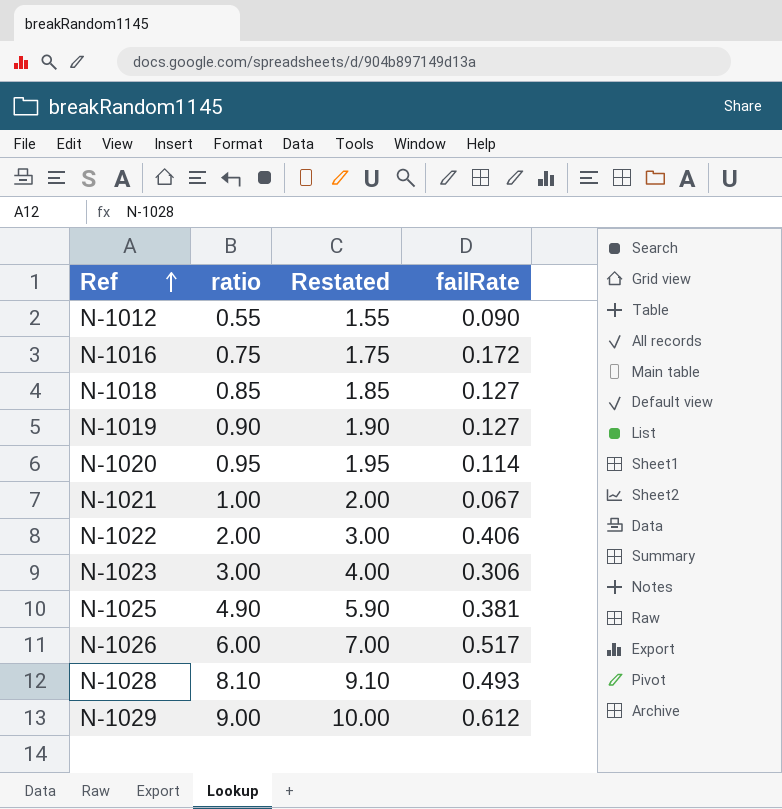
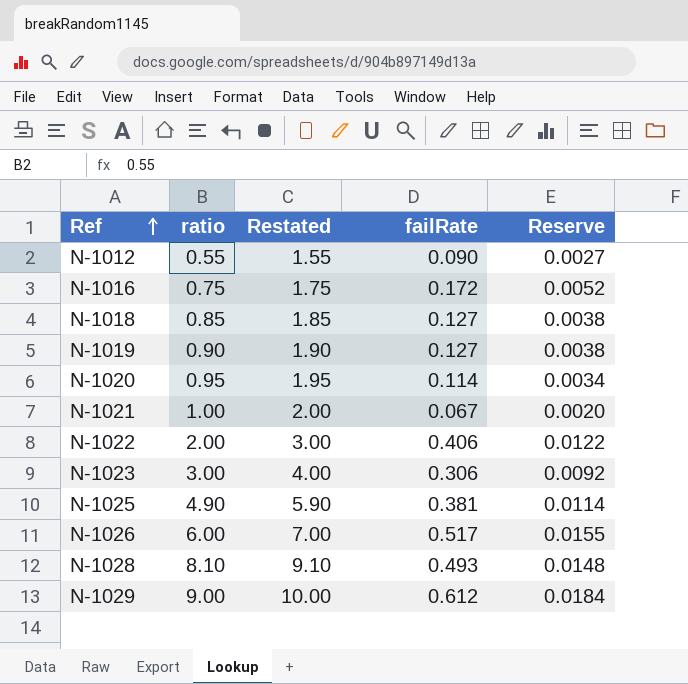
column Reserve | formula: none -> [failRate] * 0.03

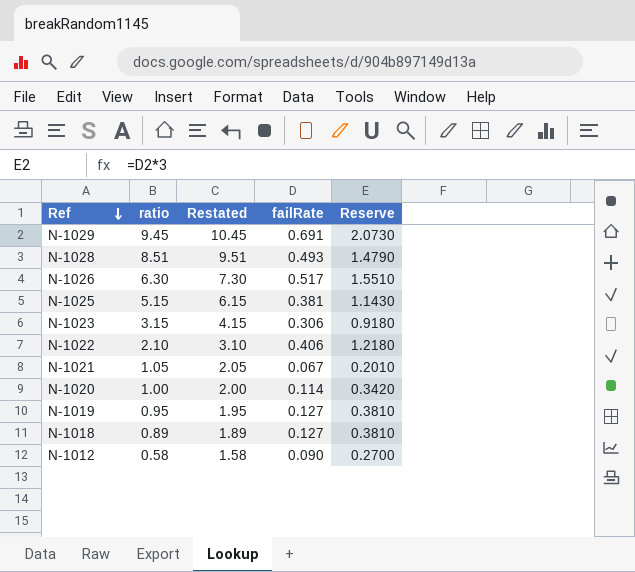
row order: Ref ascending -> Ref descending
column Reserve | formula: [failRate] * 0.03 -> [failRate] * 3
row N-1016: 0.75 | 1.75 | 0.172 | 0.0052 -> none
N-1029 | ratio: 9.00 -> 9.45
N-1029 | Restated: 10.00 -> 10.45
N-1029 | failRate: 0.612 -> 0.691
N-1028 | ratio: 8.10 -> 8.51
N-1028 | Restated: 9.10 -> 9.51
N-1026 | ratio: 6.00 -> 6.30
N-1026 | Restated: 7.00 -> 7.30
N-1025 | ratio: 4.90 -> 5.15
N-1025 | Restated: 5.90 -> 6.15
N-1023 | ratio: 3.00 -> 3.15
N-1023 | Restated: 4.00 -> 4.15
N-1022 | ratio: 2.00 -> 2.10
N-1022 | Restated: 3.00 -> 3.10
N-1021 | ratio: 1.00 -> 1.05
N-1021 | Restated: 2.00 -> 2.05
N-1020 | ratio: 0.95 -> 1.00
N-1020 | Restated: 1.95 -> 2.00
N-1019 | ratio: 0.90 -> 0.95
N-1019 | Restated: 1.90 -> 1.95
N-1018 | ratio: 0.85 -> 0.89
N-1018 | Restated: 1.85 -> 1.89
N-1012 | ratio: 0.55 -> 0.58
N-1012 | Restated: 1.55 -> 1.58

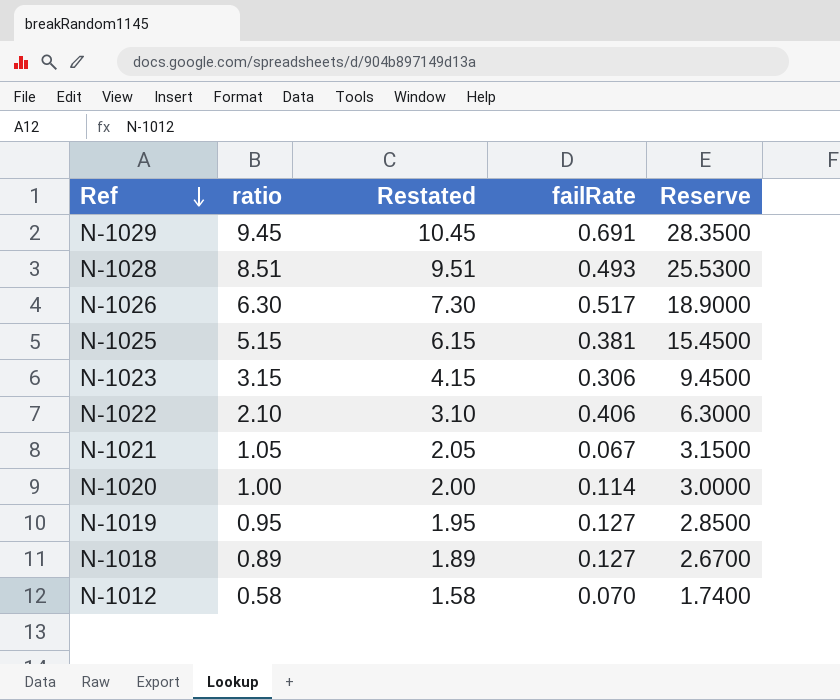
column Reserve | formula: [failRate] * 3 -> [ratio] * 3
N-1012 | failRate: 0.090 -> 0.070

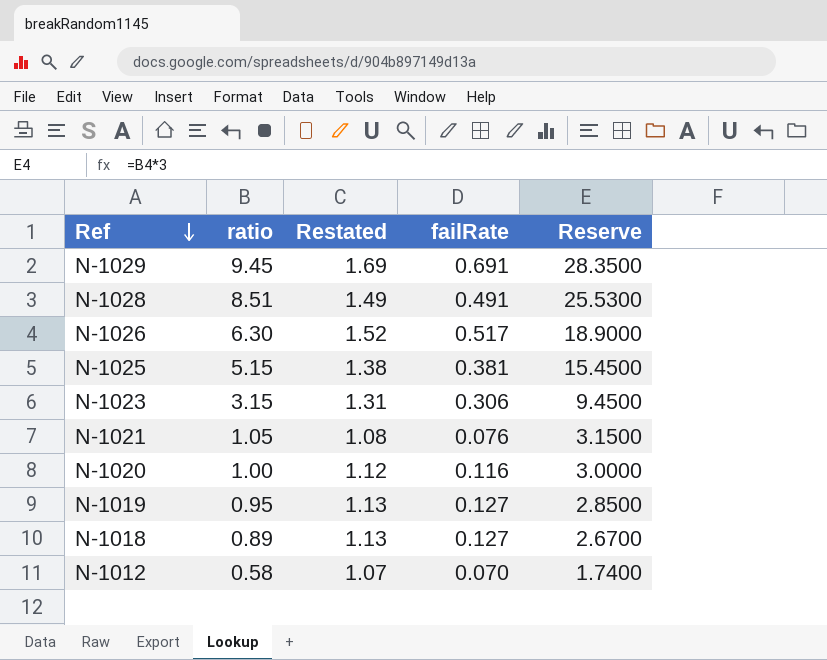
column Restated | formula: [ratio] + 1 -> [failRate] + 1
row N-1022: 2.10 | 3.10 | 0.406 | 6.3000 -> none
N-1028 | failRate: 0.493 -> 0.491
N-1021 | failRate: 0.067 -> 0.076
N-1020 | failRate: 0.114 -> 0.116

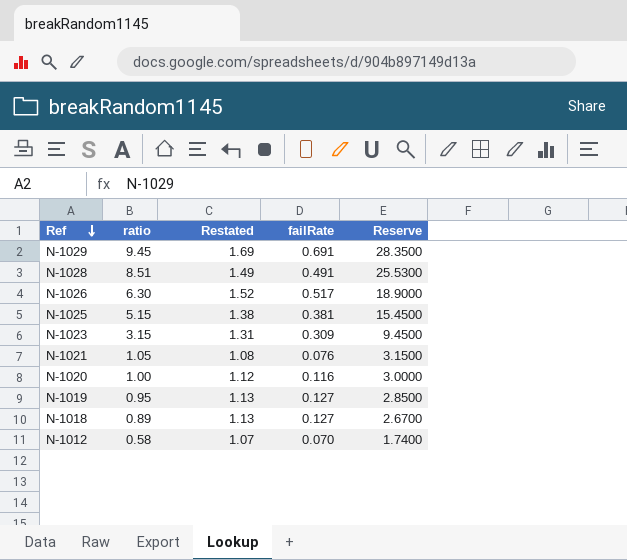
N-1023 | failRate: 0.306 -> 0.309

